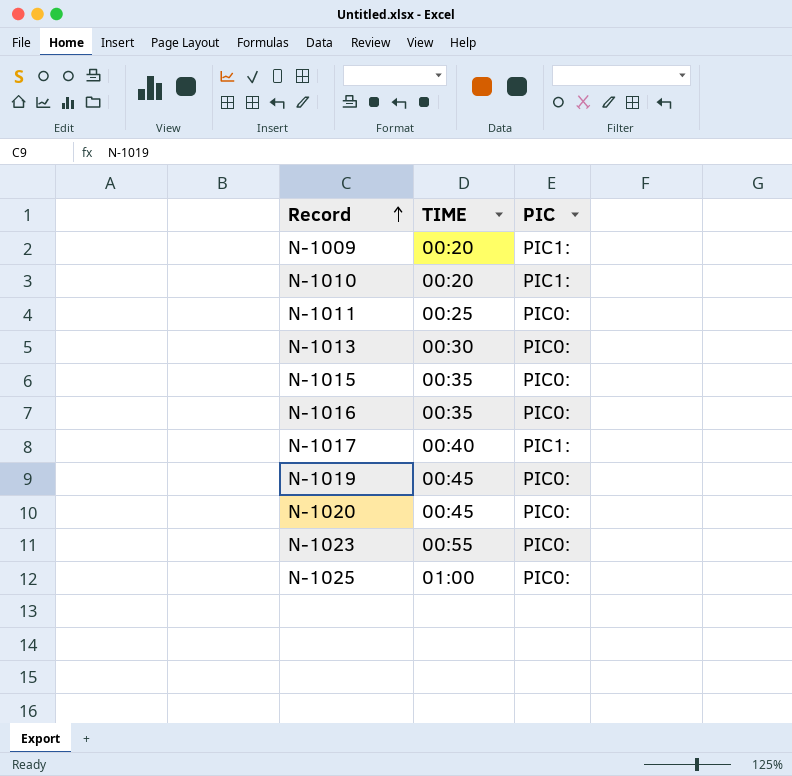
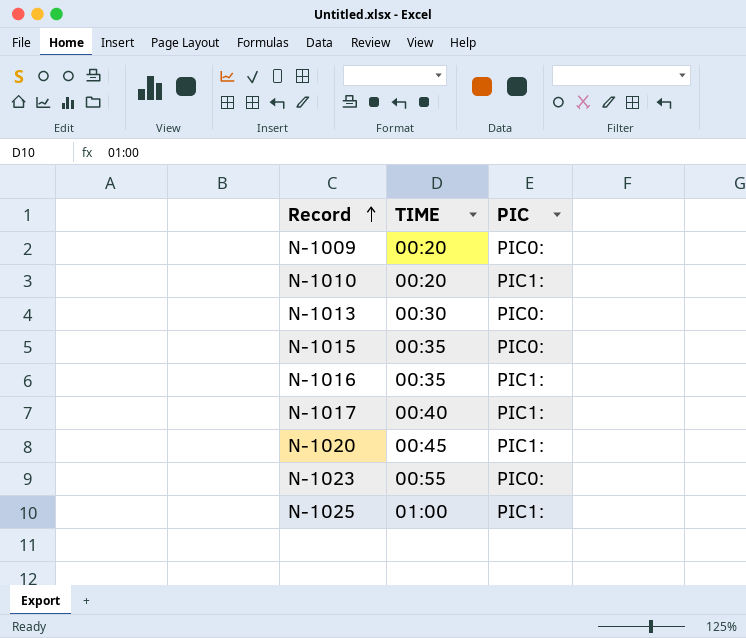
row N-1011: 00:25 | PIC0: -> none
row N-1019: 00:45 | PIC0: -> none
N-1009 | PIC: PIC1: -> PIC0:
N-1016 | PIC: PIC0: -> PIC1:
N-1020 | PIC: PIC0: -> PIC1:
N-1025 | PIC: PIC0: -> PIC1:

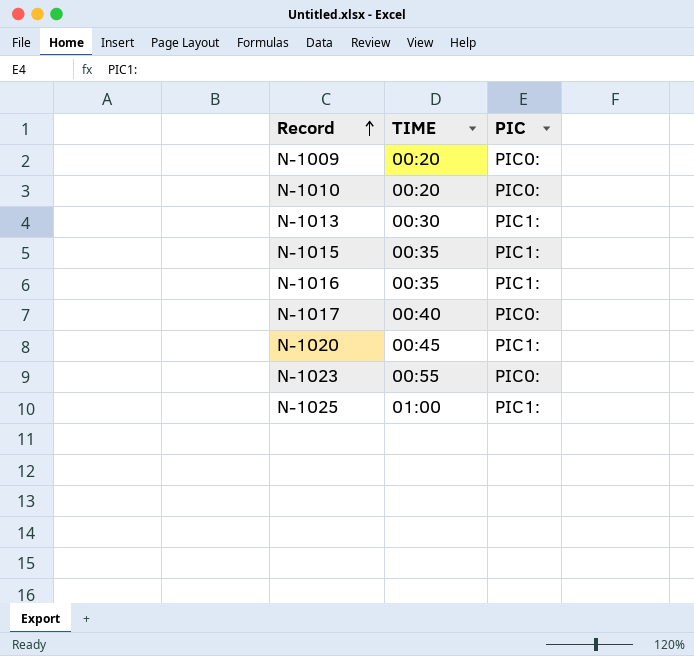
N-1010 | PIC: PIC1: -> PIC0:
N-1013 | PIC: PIC0: -> PIC1:
N-1015 | PIC: PIC0: -> PIC1:
N-1017 | PIC: PIC1: -> PIC0:

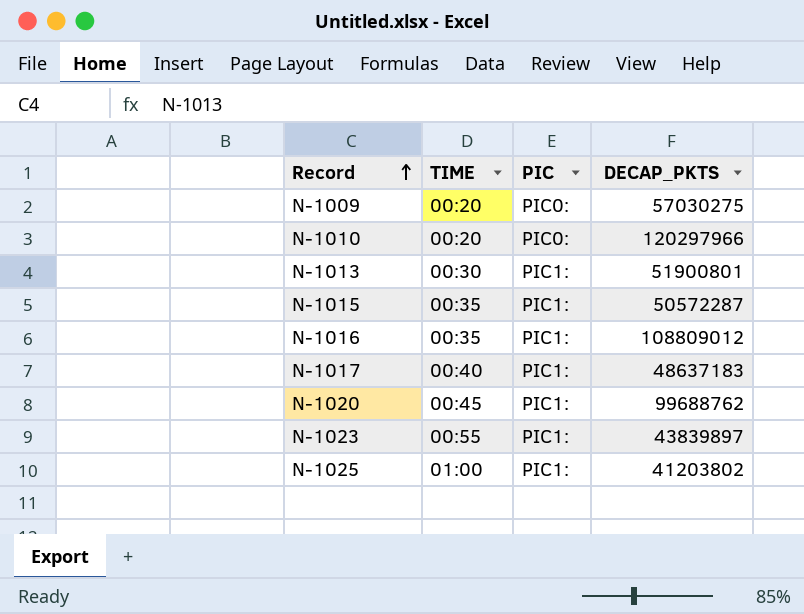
column DECAP_PKTS | position: none -> 4
N-1017 | PIC: PIC0: -> PIC1:
N-1023 | PIC: PIC0: -> PIC1:

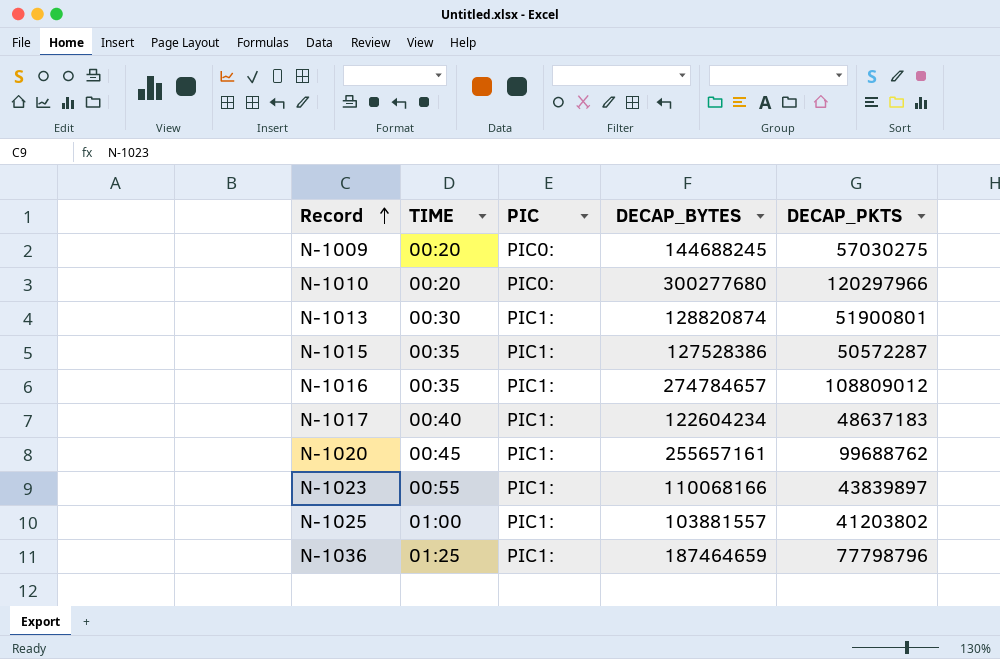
column DECAP_BYTES | position: none -> 4
row N-1036: none -> 01:25 | PIC1: | 187464659 | 77798796

